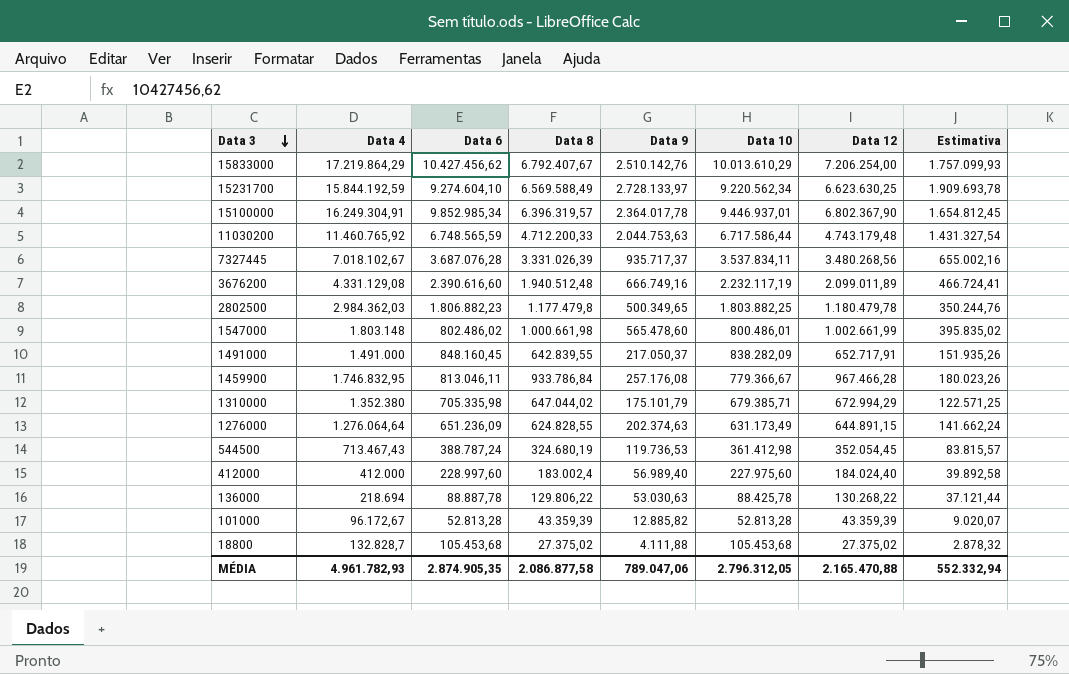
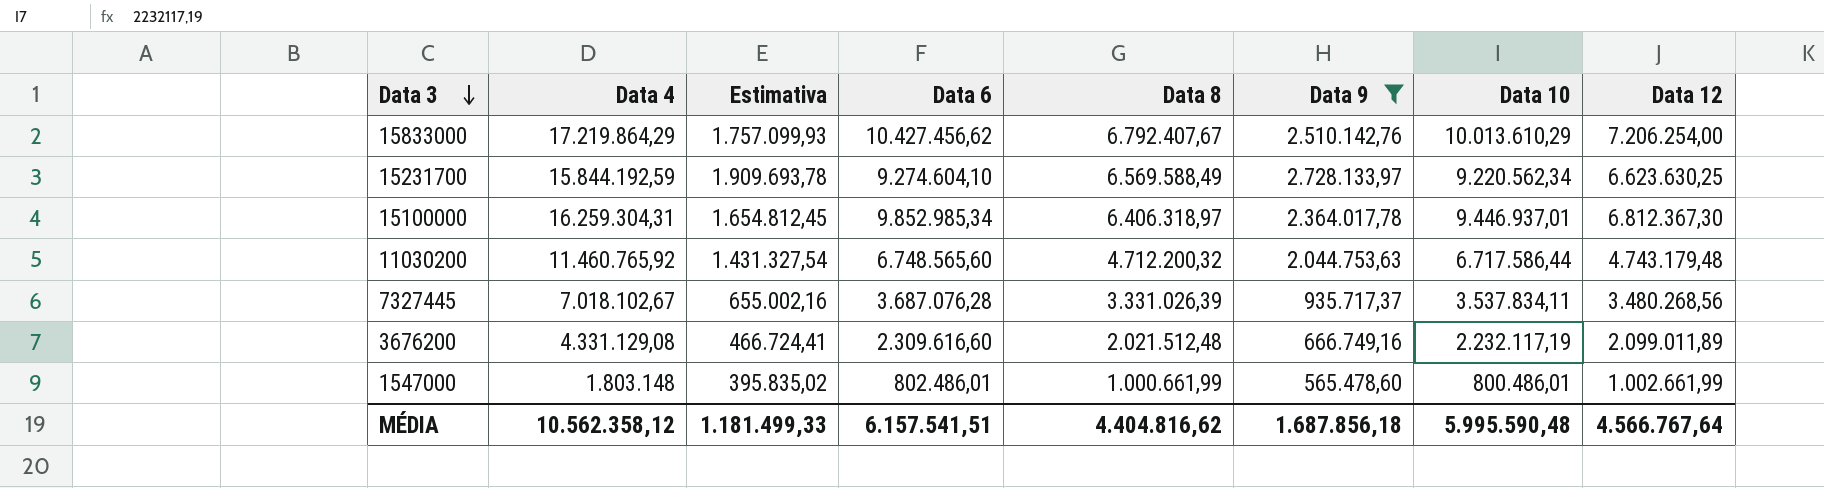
filter: none -> Data 9 >= 565.478,60
column Estimativa | position: 8 -> 3
15100000 | Data 4: 16.249.304,91 -> 16.259.304,31
15100000 | Data 8: 6.396.319,57 -> 6.406.318,97
15100000 | Data 12: 6.802.367,90 -> 6.812.367,30
11030200 | Data 6: 6.748.565,59 -> 6.748.565,60
11030200 | Data 8: 4.712.200,33 -> 4.712.200,32
3676200 | Data 6: 2.390.616,60 -> 2.309.616,60
3676200 | Data 8: 1.940.512,48 -> 2.021.512,48
1547000 | Data 6: 802.486,02 -> 802.486,01
1547000 | Data 8: 1.000.661,98 -> 1.000.661,99
MÉDIA | Data 4: 4.961.782,93 -> 10.562.358,12
MÉDIA | Estimativa: 552.332,94 -> 1.181.499,33
MÉDIA | Data 6: 2.874.905,35 -> 6.157.541,51
MÉDIA | Data 8: 2.086.877,58 -> 4.404.816,62
MÉDIA | Data 9: 789.047,06 -> 1.687.856,18
MÉDIA | Data 10: 2.796.312,05 -> 5.995.590,48
MÉDIA | Data 12: 2.165.470,88 -> 4.566.767,64

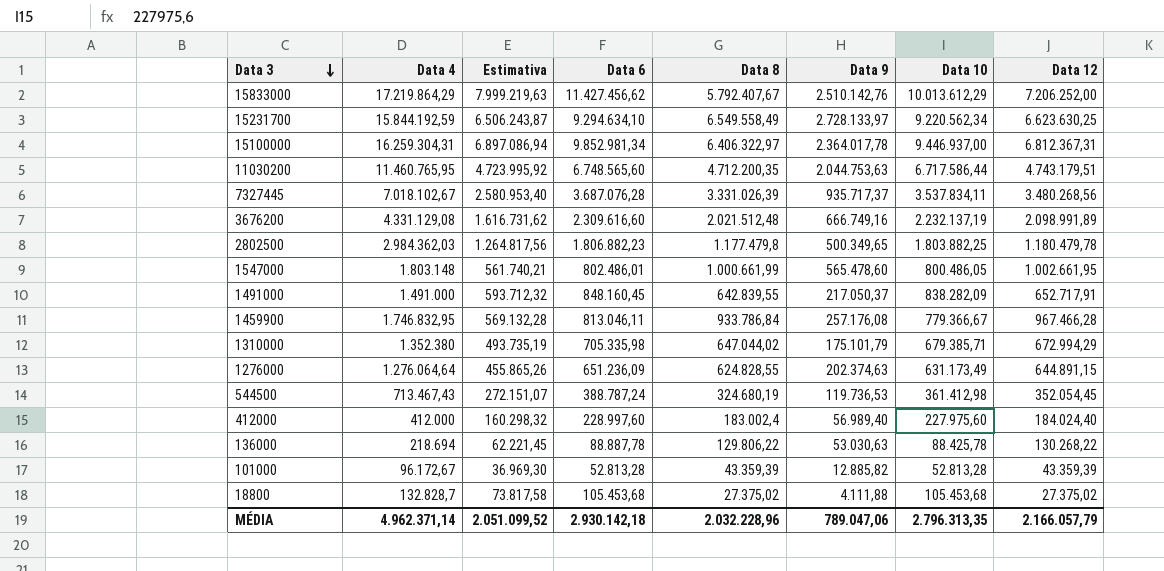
filter: Data 9 >= 565.478,60 -> none
column Estimativa | formula: [Data 9] * 0,7 -> [Data 6] * 0,7
15833000 | Data 6: 10.427.456,62 -> 11.427.456,62
15833000 | Data 8: 6.792.407,67 -> 5.792.407,67
15833000 | Data 10: 10.013.610,29 -> 10.013.612,29
15833000 | Data 12: 7.206.254,00 -> 7.206.252,00
15231700 | Data 6: 9.274.604,10 -> 9.294.634,10
15231700 | Data 8: 6.569.588,49 -> 6.549.558,49
15100000 | Data 6: 9.852.985,34 -> 9.852.981,34
15100000 | Data 8: 6.406.318,97 -> 6.406.322,97
15100000 | Data 10: 9.446.937,01 -> 9.446.937,00
15100000 | Data 12: 6.812.367,30 -> 6.812.367,31
11030200 | Data 4: 11.460.765,92 -> 11.460.765,95
11030200 | Data 8: 4.712.200,32 -> 4.712.200,35
11030200 | Data 12: 4.743.179,48 -> 4.743.179,51
3676200 | Data 10: 2.232.117,19 -> 2.232.137,19
3676200 | Data 12: 2.099.011,89 -> 2.098.991,89
1547000 | Data 10: 800.486,01 -> 800.486,05
1547000 | Data 12: 1.002.661,99 -> 1.002.661,95
MÉDIA | Data 4: 10.562.358,12 -> 4.962.371,14
MÉDIA | Estimativa: 1.181.499,33 -> 2.051.099,52
MÉDIA | Data 6: 6.157.541,51 -> 2.930.142,18
MÉDIA | Data 8: 4.404.816,62 -> 2.032.228,96
MÉDIA | Data 9: 1.687.856,18 -> 789.047,06
MÉDIA | Data 10: 5.995.590,48 -> 2.796.313,35
MÉDIA | Data 12: 4.566.767,64 -> 2.166.057,79

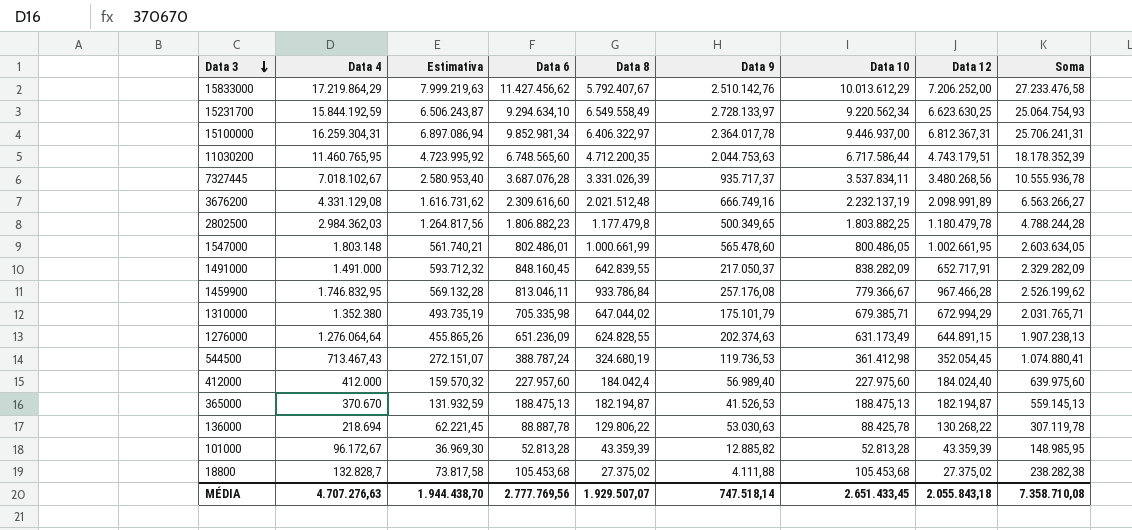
column Soma | formula: none -> [Data 4] + [Data 10]
412000 | Estimativa: 160.298,32 -> 159.570,32
412000 | Data 6: 228.997,60 -> 227.957,60
412000 | Data 8: 183.002,4 -> 184.042,4
row 365000: none -> 370.670 | 131.932,59 | 188.475,13 | 182.194,87 | 41.526,53 | 188.475,13 | 182.194,87 | 559.145,13
MÉDIA | Data 4: 4.962.371,14 -> 4.707.276,63
MÉDIA | Estimativa: 2.051.099,52 -> 1.944.438,70
MÉDIA | Data 6: 2.930.142,18 -> 2.777.769,56
MÉDIA | Data 8: 2.032.228,96 -> 1.929.507,07
MÉDIA | Data 9: 789.047,06 -> 747.518,14
MÉDIA | Data 10: 2.796.313,35 -> 2.651.433,45
MÉDIA | Data 12: 2.166.057,79 -> 2.055.843,18

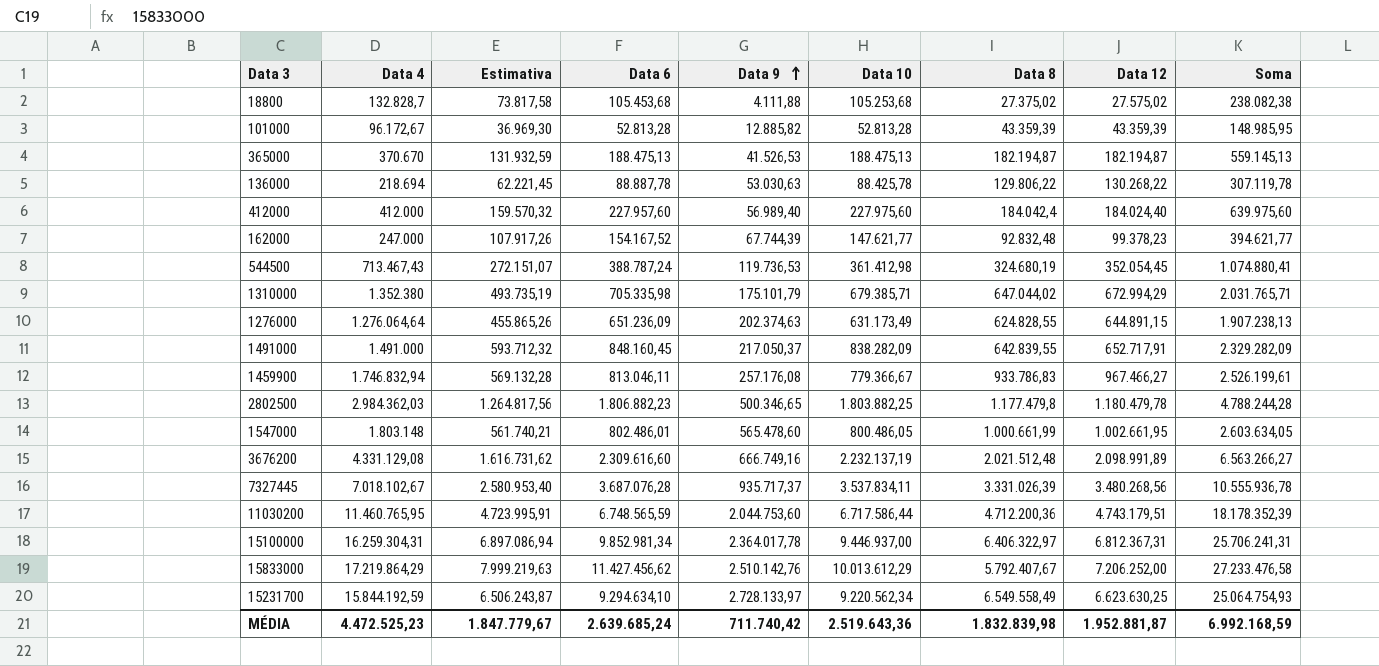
row order: Data 3 descending -> Data 9 ascending
column Data 8 | position: 5 -> 7
18800 | Data 10: 105.453,68 -> 105.253,68
18800 | Data 12: 27.375,02 -> 27.575,02
18800 | Soma: 238.282,38 -> 238.082,38
row 162000: none -> 247.000 | 107.917,26 | 154.167,52 | 67.744,39 | 147.621,77 | 92.832,48 | 99.378,23 | 394.621,77
1459900 | Data 4: 1.746.832,95 -> 1.746.832,94
1459900 | Data 8: 933.786,84 -> 933.786,83
1459900 | Data 12: 967.466,28 -> 967.466,27
1459900 | Soma: 2.526.199,62 -> 2.526.199,61
2802500 | Data 9: 500.349,65 -> 500.346,65
11030200 | Estimativa: 4.723.995,92 -> 4.723.995,91
11030200 | Data 6: 6.748.565,60 -> 6.748.565,59
11030200 | Data 9: 2.044.753,63 -> 2.044.753,60
11030200 | Data 8: 4.712.200,35 -> 4.712.200,36
MÉDIA | Data 4: 4.707.276,63 -> 4.472.525,23
MÉDIA | Estimativa: 1.944.438,70 -> 1.847.779,67
MÉDIA | Data 6: 2.777.769,56 -> 2.639.685,24
MÉDIA | Data 9: 747.518,14 -> 711.740,42
MÉDIA | Data 10: 2.651.433,45 -> 2.519.643,36
MÉDIA | Data 8: 1.929.507,07 -> 1.832.839,98
MÉDIA | Data 12: 2.055.843,18 -> 1.952.881,87
MÉDIA | Soma: 7.358.710,08 -> 6.992.168,59

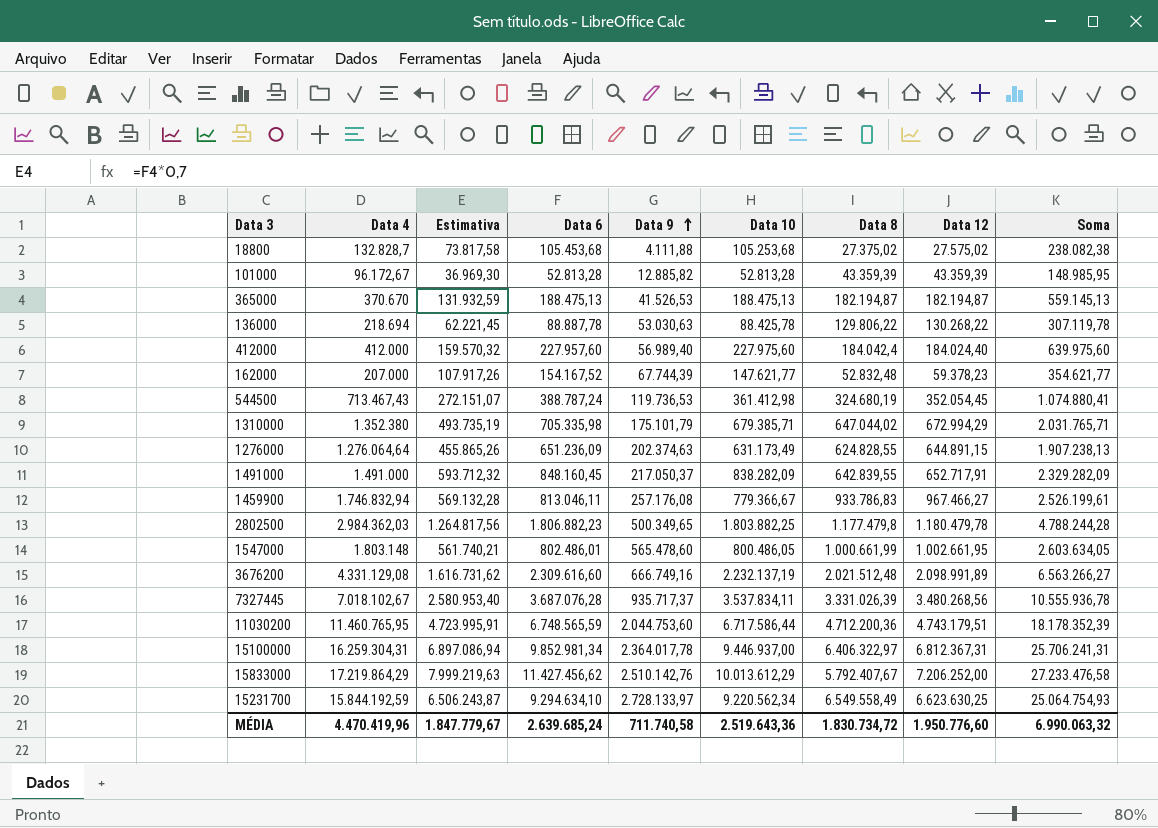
162000 | Data 4: 247.000 -> 207.000
162000 | Data 8: 92.832,48 -> 52.832,48
162000 | Data 12: 99.378,23 -> 59.378,23
162000 | Soma: 394.621,77 -> 354.621,77
2802500 | Data 9: 500.346,65 -> 500.349,65
MÉDIA | Data 4: 4.472.525,23 -> 4.470.419,96
MÉDIA | Data 9: 711.740,42 -> 711.740,58
MÉDIA | Data 8: 1.832.839,98 -> 1.830.734,72
MÉDIA | Data 12: 1.952.881,87 -> 1.950.776,60
MÉDIA | Soma: 6.992.168,59 -> 6.990.063,32

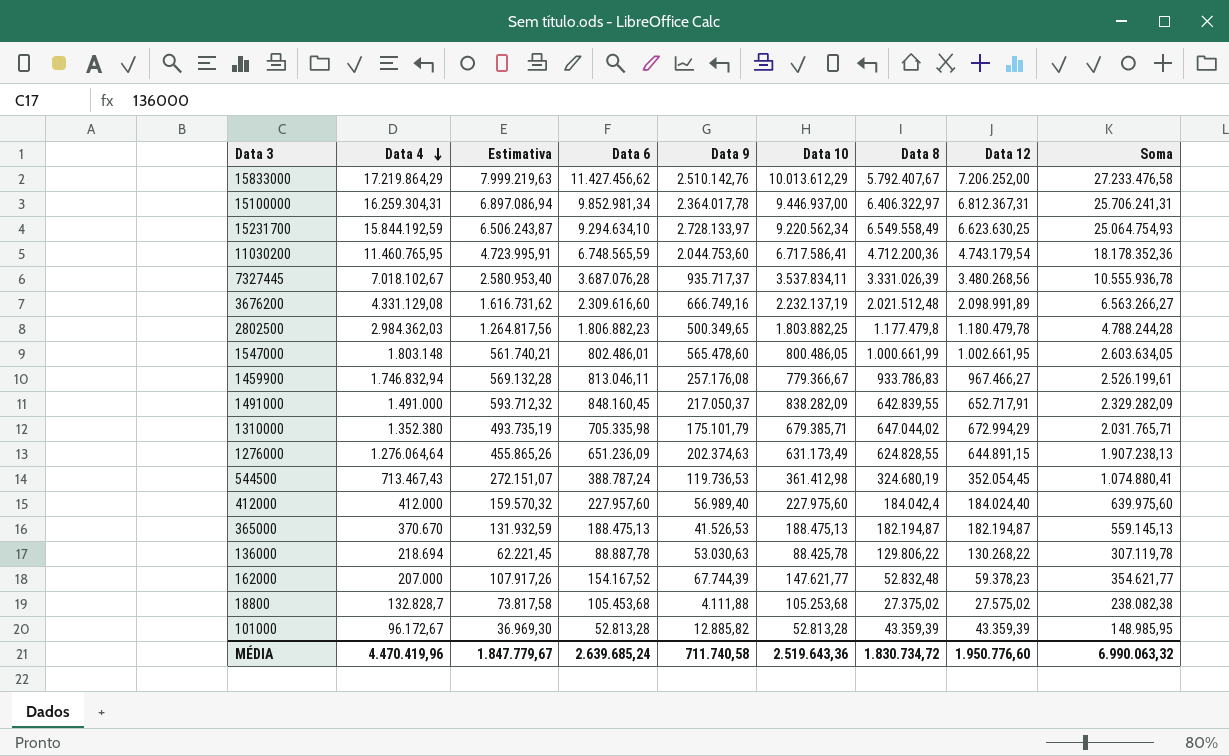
row order: Data 9 ascending -> Data 4 descending
11030200 | Data 10: 6.717.586,44 -> 6.717.586,41
11030200 | Data 12: 4.743.179,51 -> 4.743.179,54
11030200 | Soma: 18.178.352,39 -> 18.178.352,36

